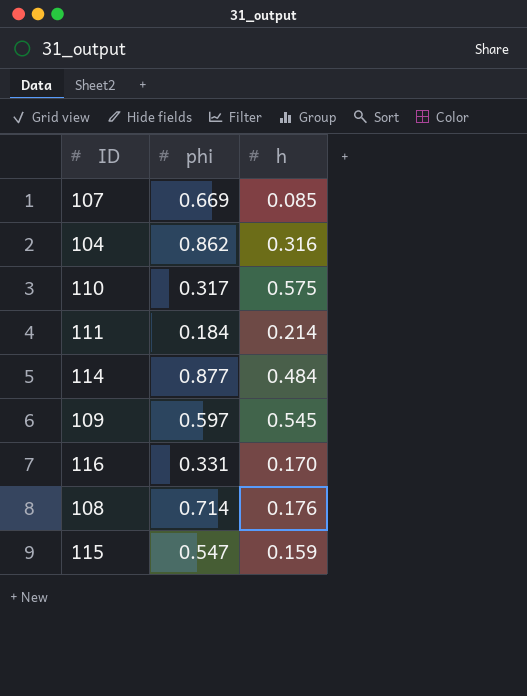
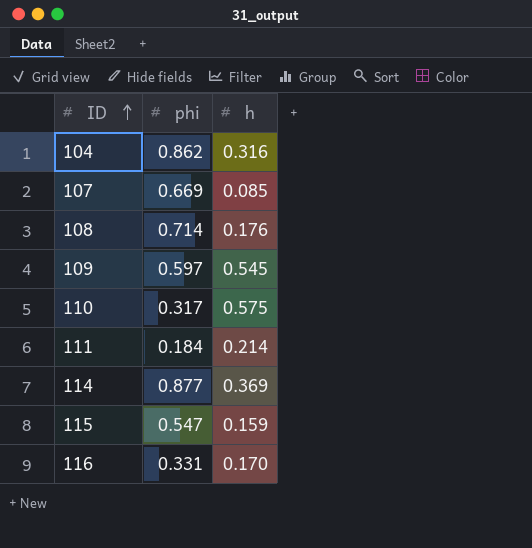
row order: none -> ID ascending
114 | h: 0.484 -> 0.369

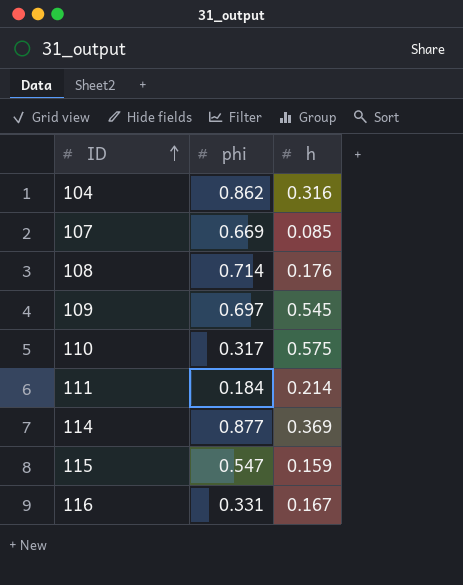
109 | phi: 0.597 -> 0.697
116 | h: 0.170 -> 0.167

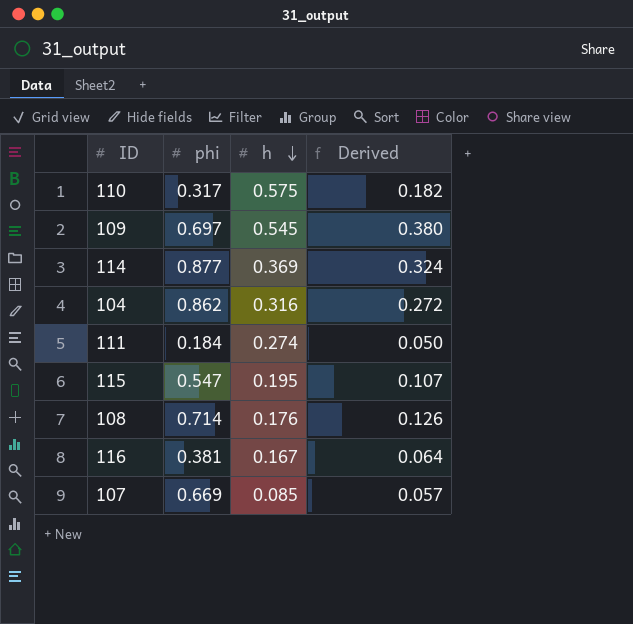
row order: ID ascending -> h descending
column Derived | formula: none -> [phi] * [h]
111 | h: 0.214 -> 0.274
115 | h: 0.159 -> 0.195
116 | phi: 0.331 -> 0.381

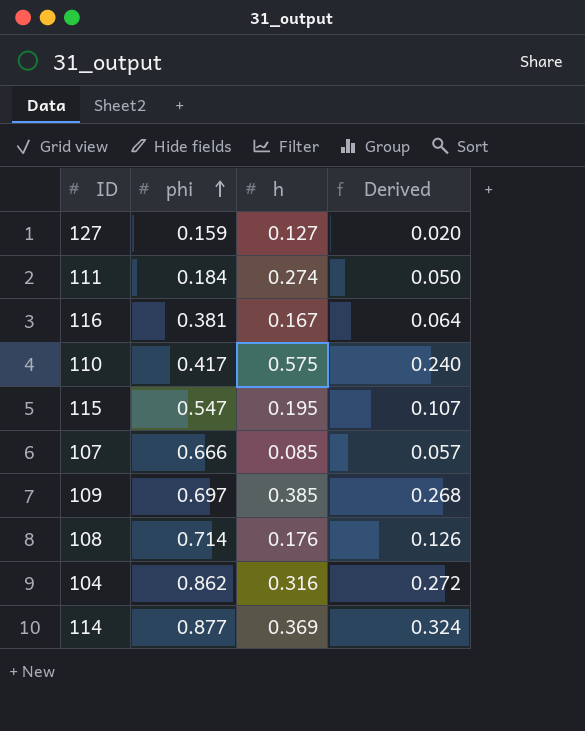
row order: h descending -> phi ascending
row 127: none -> 0.159 | 0.127 | 0.020
110 | phi: 0.317 -> 0.417
110 | Derived: 0.182 -> 0.240
107 | phi: 0.669 -> 0.666
109 | h: 0.545 -> 0.385
109 | Derived: 0.380 -> 0.268

